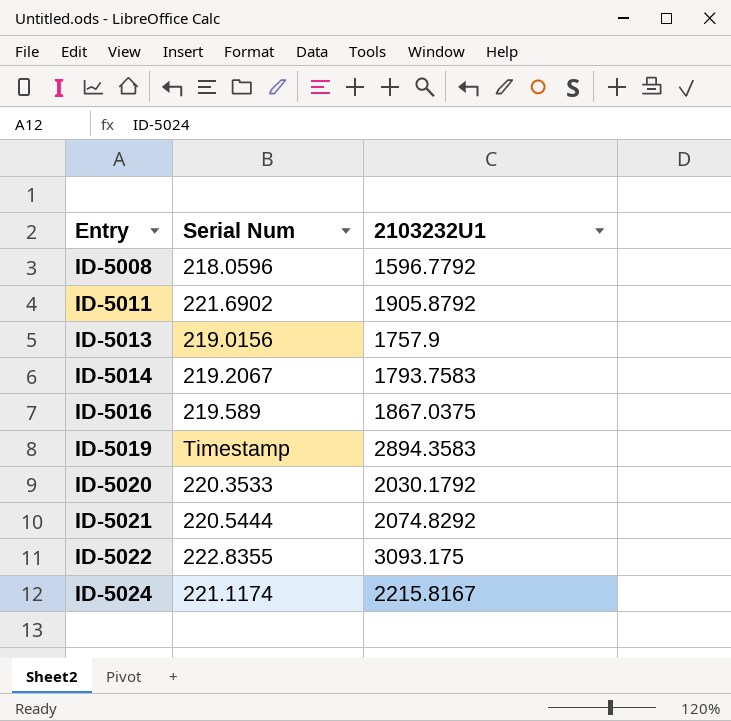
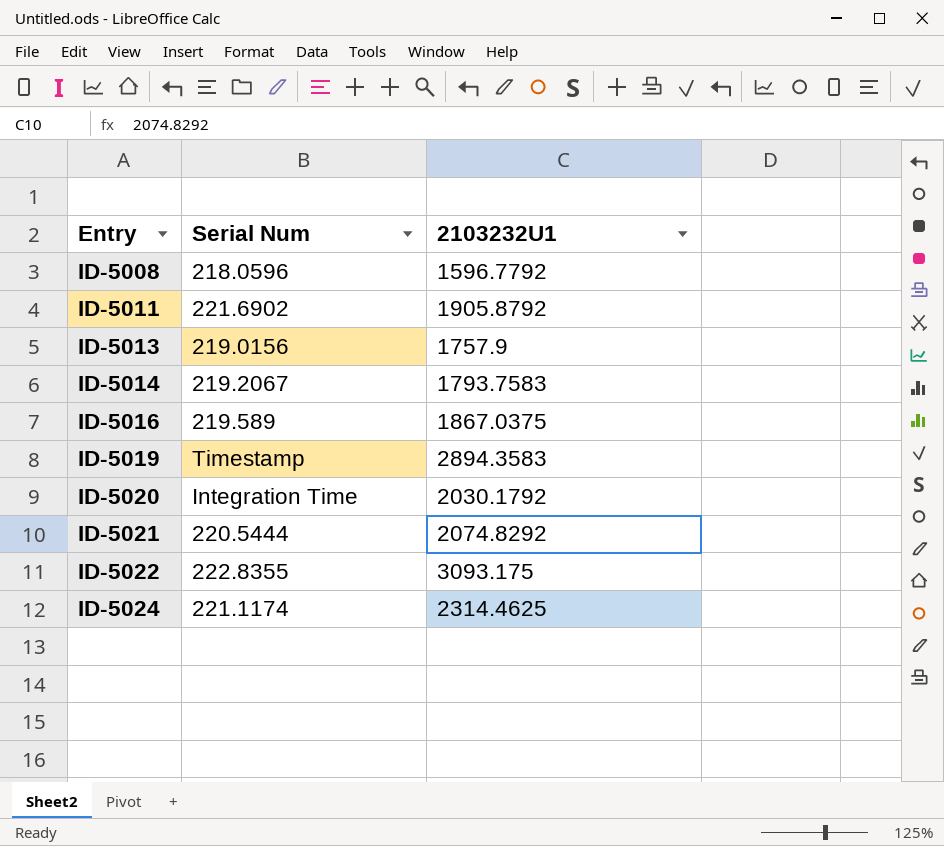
ID-5020 | Serial Num: 220.3533 -> Integration Time
ID-5024 | 2103232U1: 2215.8167 -> 2314.4625

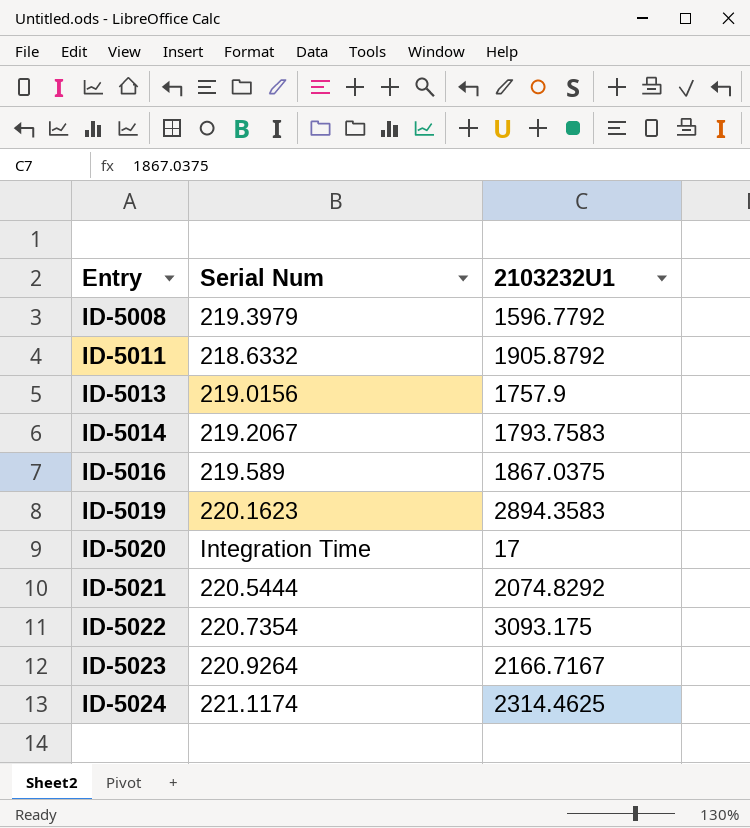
ID-5008 | Serial Num: 218.0596 -> 219.3979
ID-5011 | Serial Num: 221.6902 -> 218.6332
ID-5019 | Serial Num: Timestamp -> 220.1623
ID-5020 | 2103232U1: 2030.1792 -> 17
ID-5022 | Serial Num: 222.8355 -> 220.7354
row ID-5023: none -> 220.9264 | 2166.7167

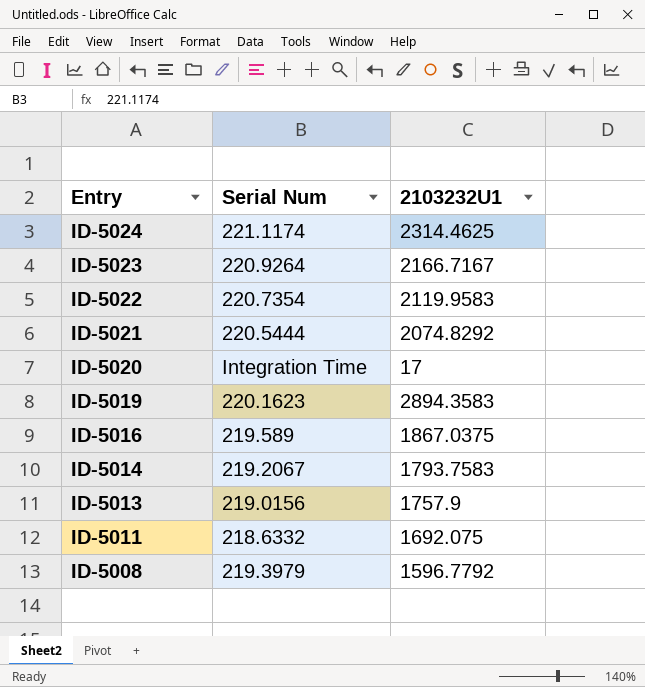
row order: Entry ascending -> Entry descending
ID-5022 | 2103232U1: 3093.175 -> 2119.9583
ID-5011 | 2103232U1: 1905.8792 -> 1692.075

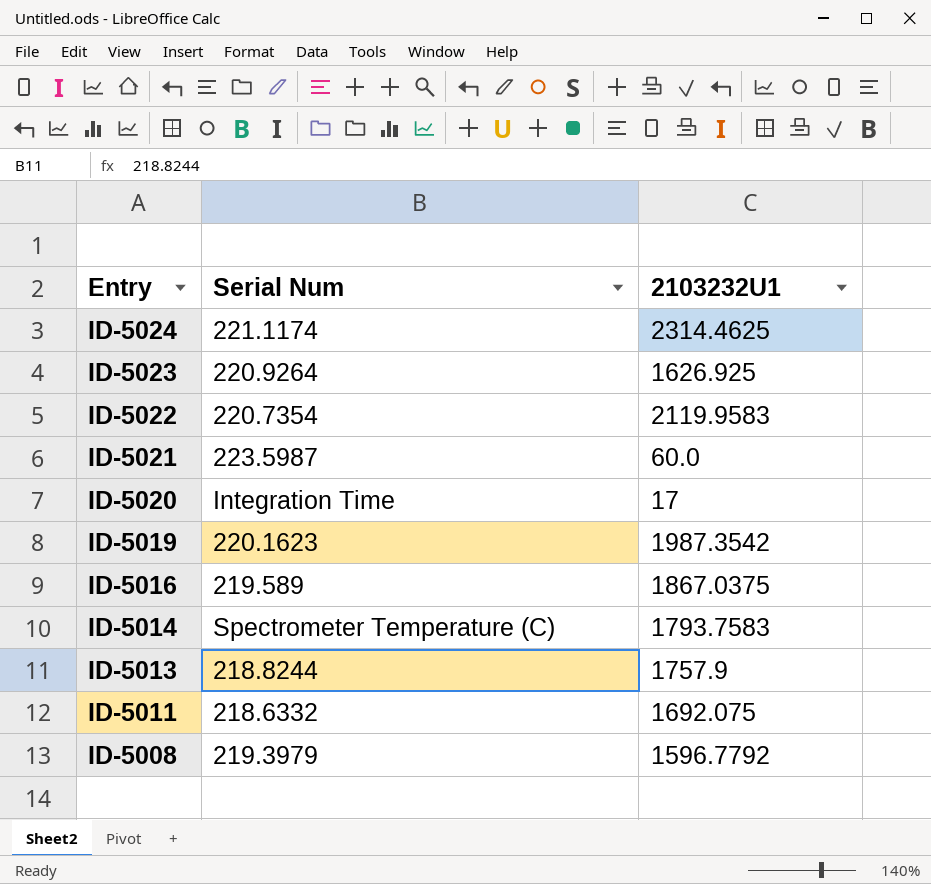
ID-5023 | 2103232U1: 2166.7167 -> 1626.925
ID-5021 | Serial Num: 220.5444 -> 223.5987
ID-5021 | 2103232U1: 2074.8292 -> 60.0
ID-5019 | 2103232U1: 2894.3583 -> 1987.3542
ID-5014 | Serial Num: 219.2067 -> Spectrometer Temperature (C)
ID-5013 | Serial Num: 219.0156 -> 218.8244

